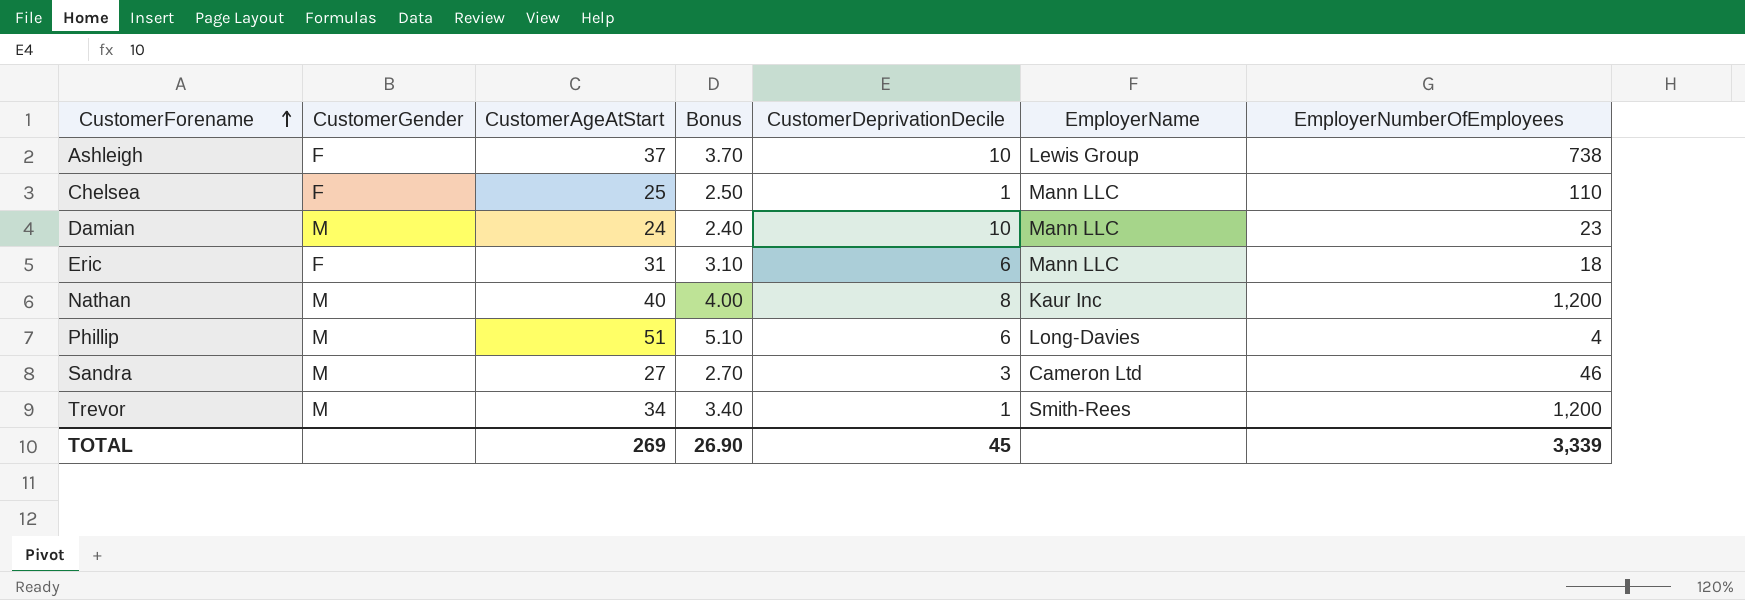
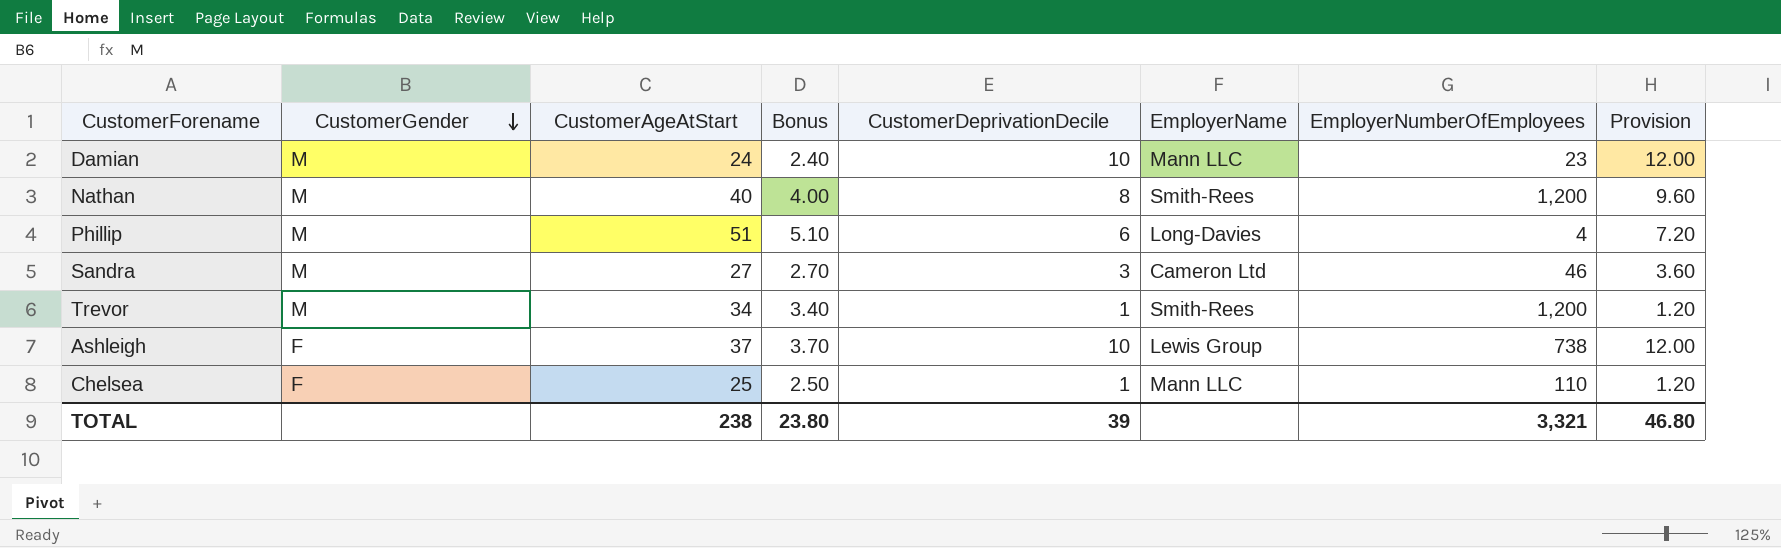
row order: CustomerForename ascending -> CustomerGender descending
column Provision | formula: none -> [CustomerDeprivationDecile] * 1.2
row Eric: F | 31 | 3.10 | 6 | Mann LLC | 18 -> none
Nathan | EmployerName: Kaur Inc -> Smith-Rees
TOTAL | CustomerAgeAtStart: 269 -> 238
TOTAL | Bonus: 26.90 -> 23.80
TOTAL | CustomerDeprivationDecile: 45 -> 39
TOTAL | EmployerNumberOfEmployees: 3,339 -> 3,321

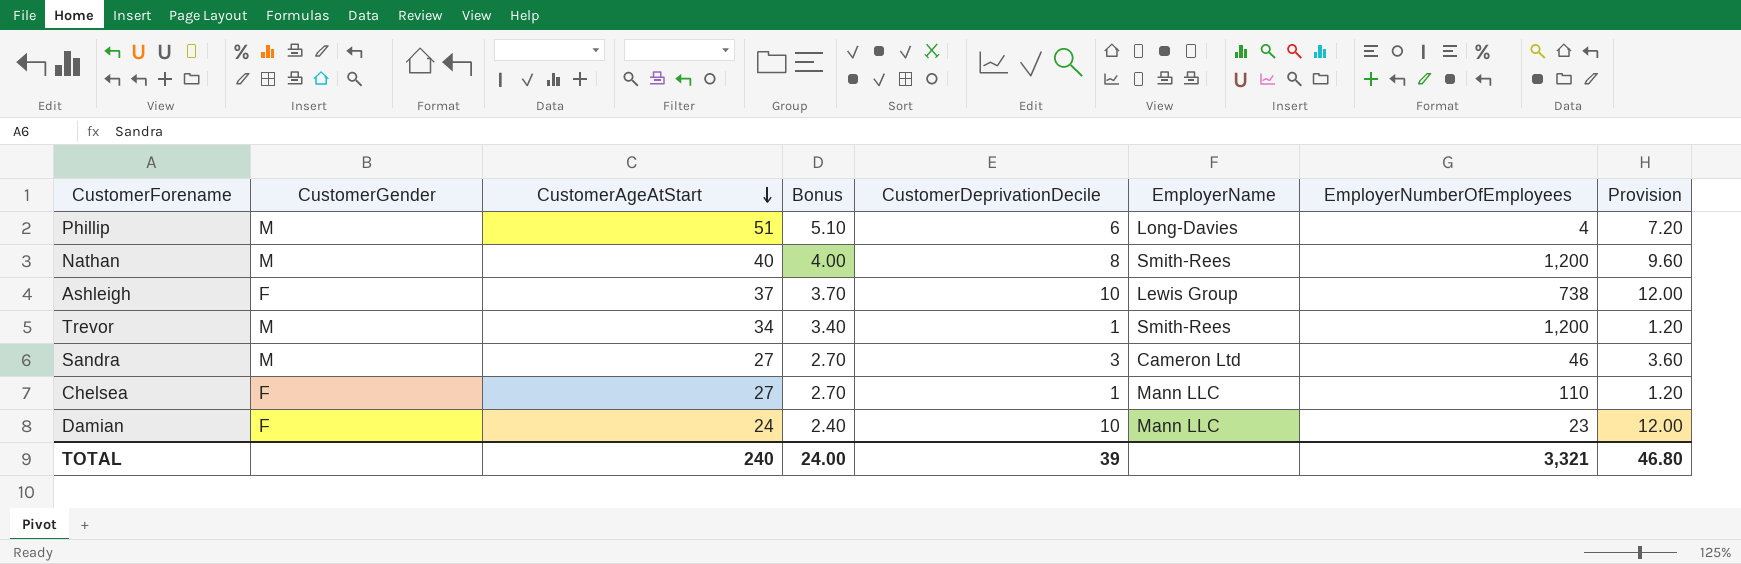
row order: CustomerGender descending -> CustomerAgeAtStart descending
Chelsea | CustomerAgeAtStart: 25 -> 27
Chelsea | Bonus: 2.50 -> 2.70
Damian | CustomerGender: M -> F
TOTAL | CustomerAgeAtStart: 238 -> 240
TOTAL | Bonus: 23.80 -> 24.00

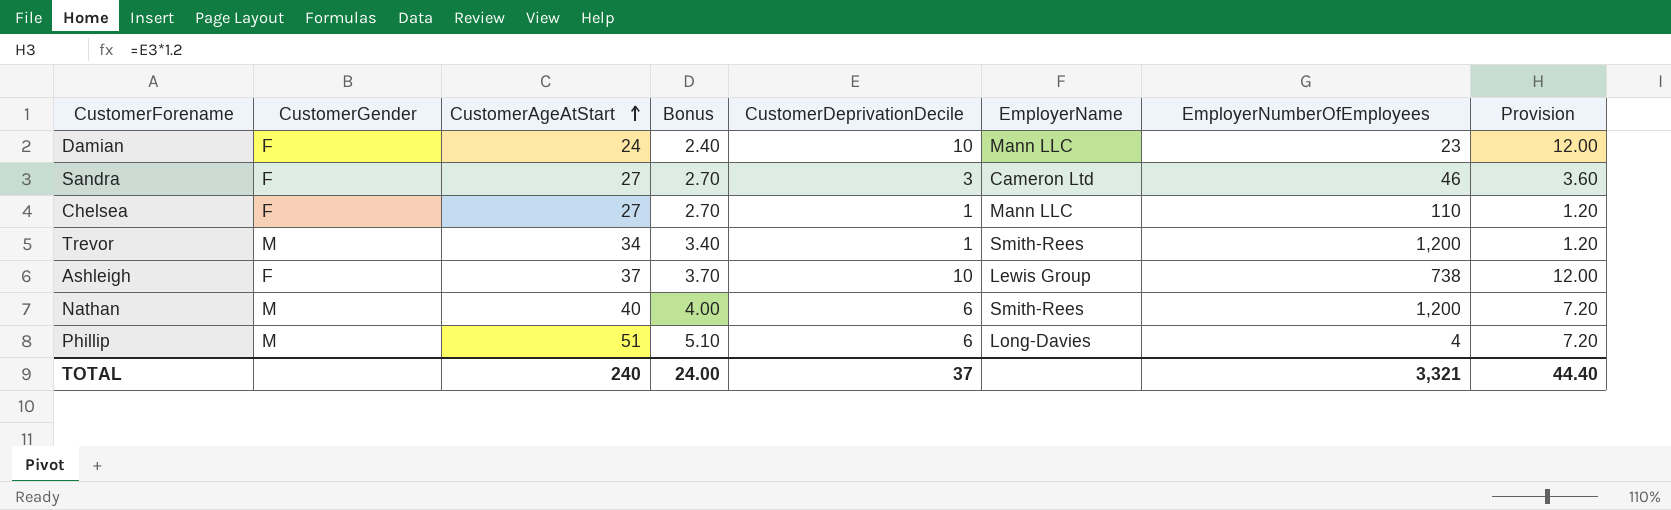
row order: CustomerAgeAtStart descending -> CustomerAgeAtStart ascending
Sandra | CustomerGender: M -> F
Nathan | CustomerDeprivationDecile: 8 -> 6
Nathan | Provision: 9.60 -> 7.20
TOTAL | CustomerDeprivationDecile: 39 -> 37
TOTAL | Provision: 46.80 -> 44.40

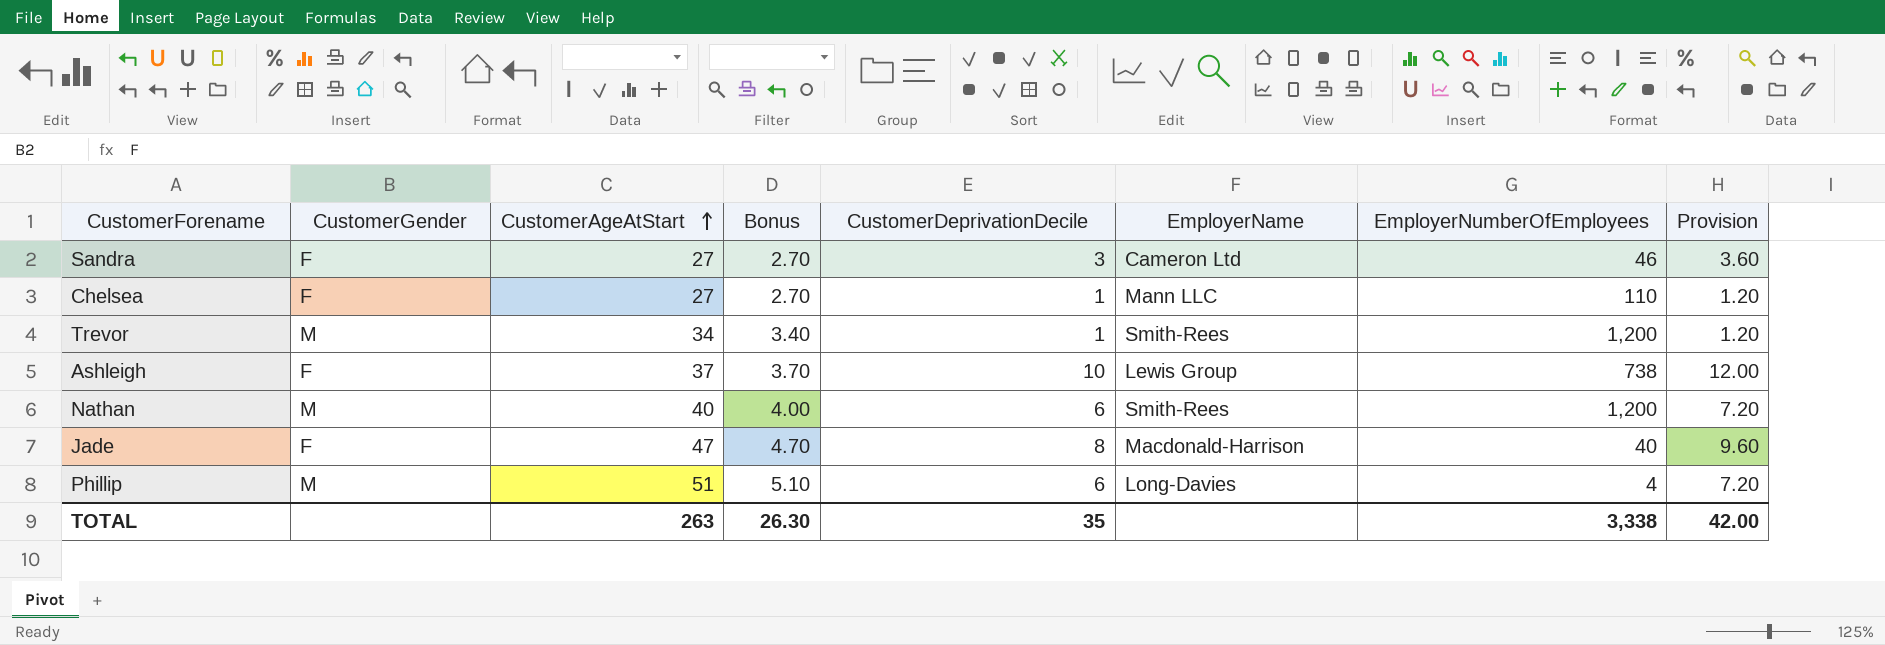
row Damian: F | 24 | 2.40 | 10 | Mann LLC | 23 | 12.00 -> none
row Jade: none -> F | 47 | 4.70 | 8 | Macdonald-Harrison | 40 | 9.60
TOTAL | CustomerAgeAtStart: 240 -> 263
TOTAL | Bonus: 24.00 -> 26.30
TOTAL | CustomerDeprivationDecile: 37 -> 35
TOTAL | EmployerNumberOfEmployees: 3,321 -> 3,338
TOTAL | Provision: 44.40 -> 42.00

